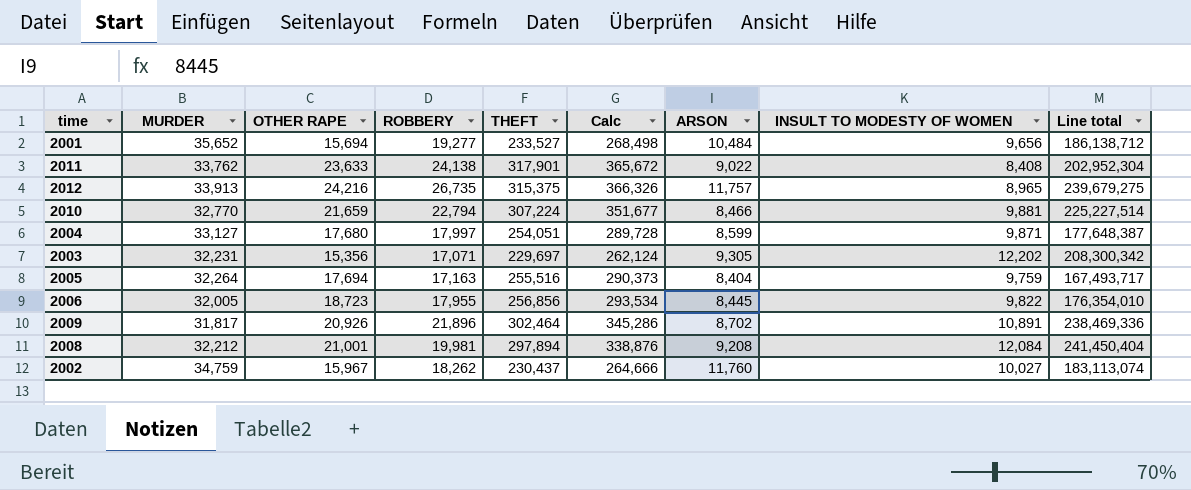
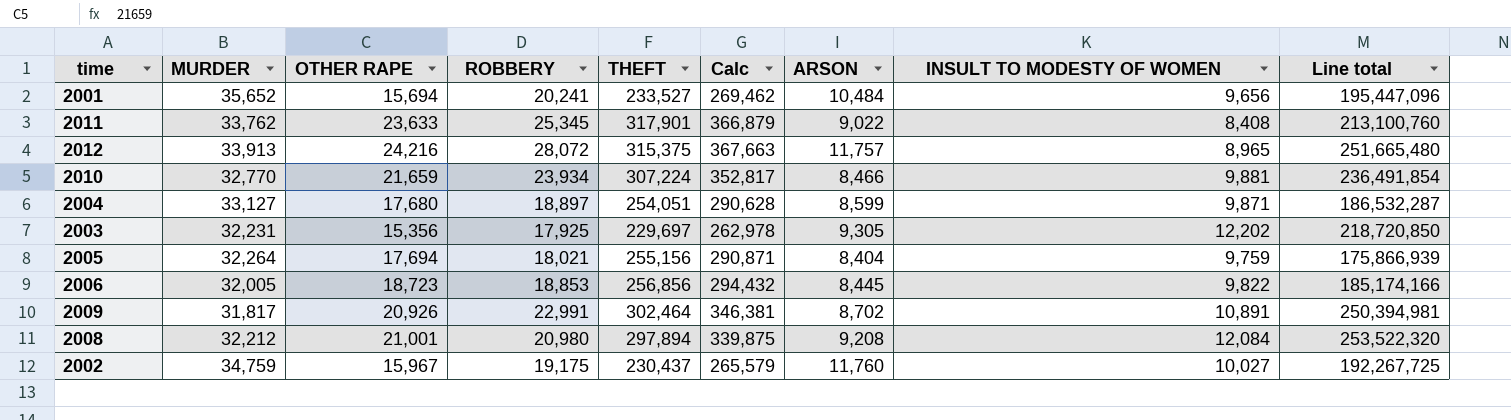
2001 | ROBBERY: 19,277 -> 20,241
2001 | Calc: 268,498 -> 269,462
2001 | Line total: 186,138,712 -> 195,447,096
2011 | ROBBERY: 24,138 -> 25,345
2011 | Calc: 365,672 -> 366,879
2011 | Line total: 202,952,304 -> 213,100,760
2012 | ROBBERY: 26,735 -> 28,072
2012 | Calc: 366,326 -> 367,663
2012 | Line total: 239,679,275 -> 251,665,480
2010 | ROBBERY: 22,794 -> 23,934
2010 | Calc: 351,677 -> 352,817
2010 | Line total: 225,227,514 -> 236,491,854
2004 | ROBBERY: 17,997 -> 18,897
2004 | Calc: 289,728 -> 290,628
2004 | Line total: 177,648,387 -> 186,532,287
2003 | ROBBERY: 17,071 -> 17,925
2003 | Calc: 262,124 -> 262,978
2003 | Line total: 208,300,342 -> 218,720,850
2005 | ROBBERY: 17,163 -> 18,021
2005 | THEFT: 255,516 -> 255,156
2005 | Calc: 290,373 -> 290,871
2005 | Line total: 167,493,717 -> 175,866,939
2006 | ROBBERY: 17,955 -> 18,853
2006 | Calc: 293,534 -> 294,432
2006 | Line total: 176,354,010 -> 185,174,166
2009 | ROBBERY: 21,896 -> 22,991
2009 | Calc: 345,286 -> 346,381
2009 | Line total: 238,469,336 -> 250,394,981
2008 | ROBBERY: 19,981 -> 20,980
2008 | Calc: 338,876 -> 339,875
2008 | Line total: 241,450,404 -> 253,522,320
2002 | ROBBERY: 18,262 -> 19,175
2002 | Calc: 264,666 -> 265,579
2002 | Line total: 183,113,074 -> 192,267,725

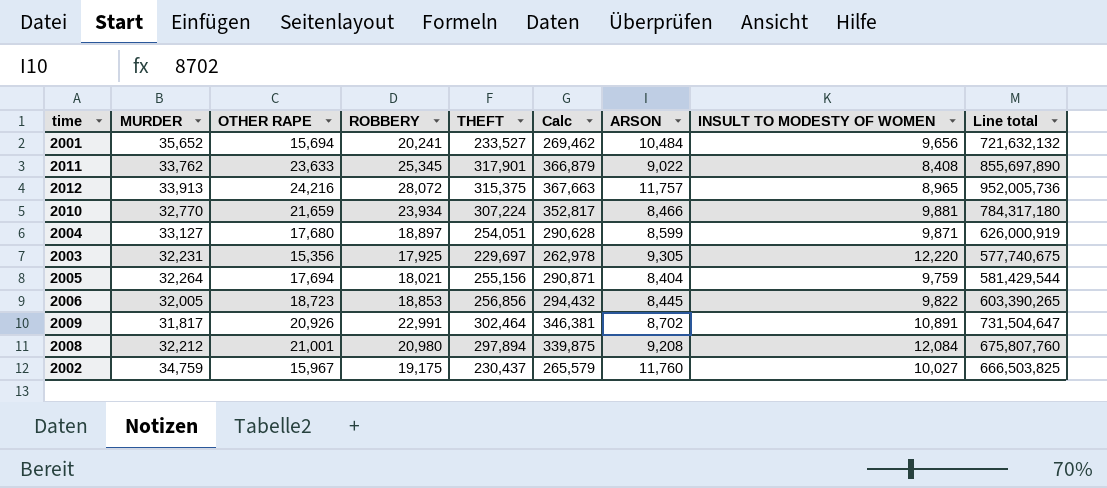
column Line total | formula: [ROBBERY] * [INSULT TO MODESTY OF WOMEN] -> [MURDER] * [ROBBERY]
2003 | INSULT TO MODESTY OF WOMEN: 12,202 -> 12,220

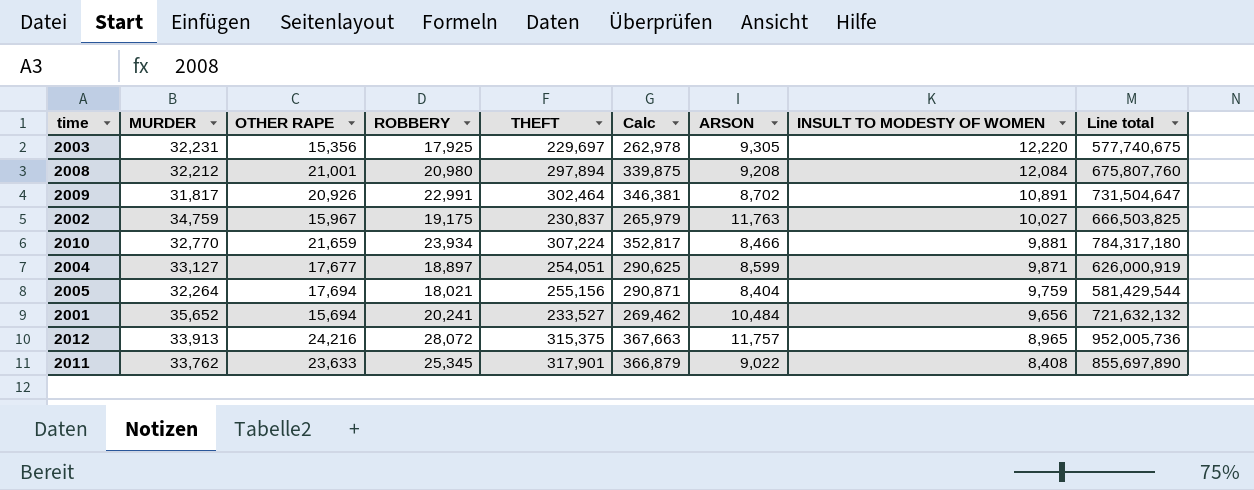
row order: none -> INSULT TO MODESTY OF WOMEN descending
row 2006: 32,005 | 18,723 | 18,853 | 256,856 | 294,432 | 8,445 | 9,822 | 603,390,265 -> none
2002 | THEFT: 230,437 -> 230,837
2002 | Calc: 265,579 -> 265,979
2002 | ARSON: 11,760 -> 11,763
2004 | OTHER RAPE: 17,680 -> 17,677
2004 | Calc: 290,628 -> 290,625

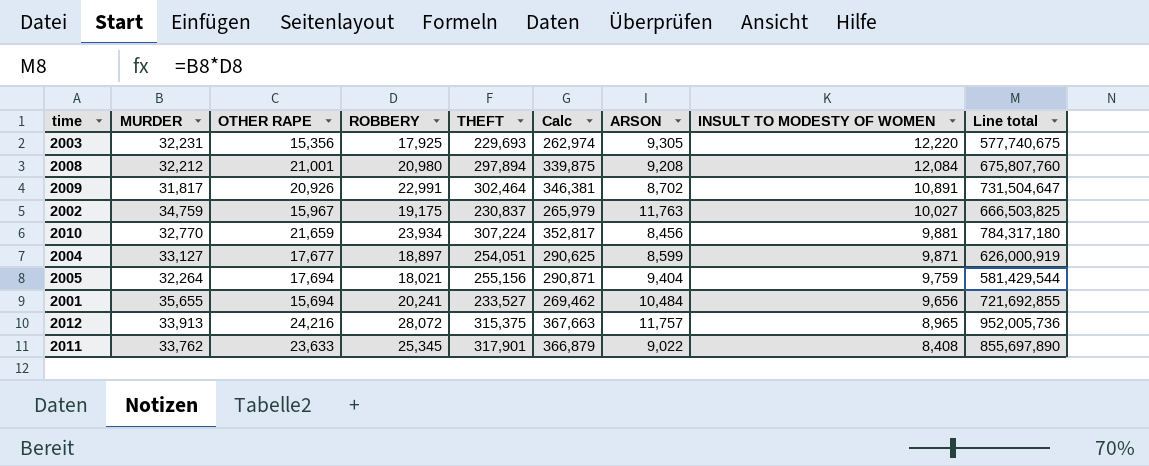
2003 | THEFT: 229,697 -> 229,693
2003 | Calc: 262,978 -> 262,974
2010 | ARSON: 8,466 -> 8,456
2005 | ARSON: 8,404 -> 9,404
2001 | MURDER: 35,652 -> 35,655
2001 | Line total: 721,632,132 -> 721,692,855

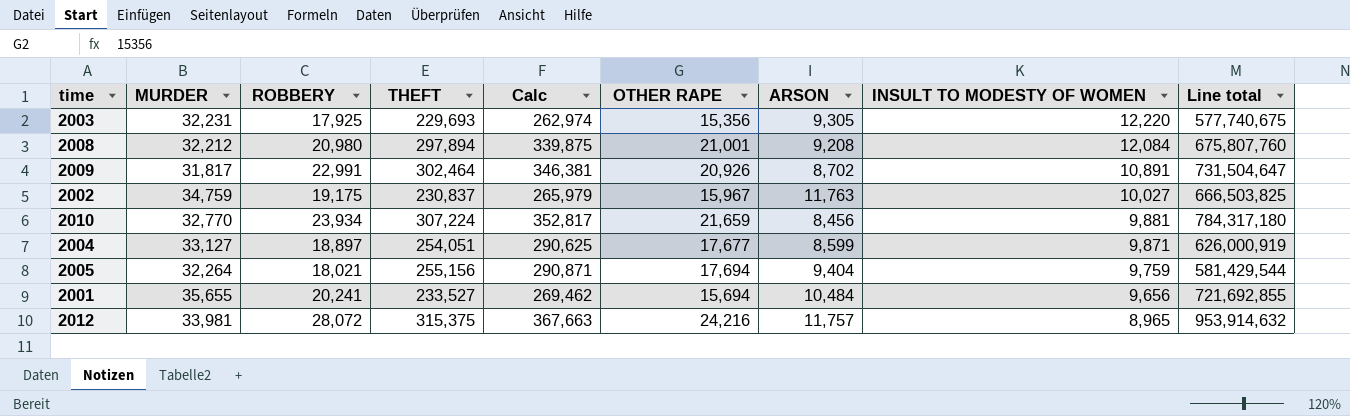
column OTHER RAPE | position: 3 -> 6
row 2011: 33,762 | 23,633 | 25,345 | 317,901 | 366,879 | 9,022 | 8,408 | 855,697,890 -> none
2012 | MURDER: 33,913 -> 33,981
2012 | Line total: 952,005,736 -> 953,914,632

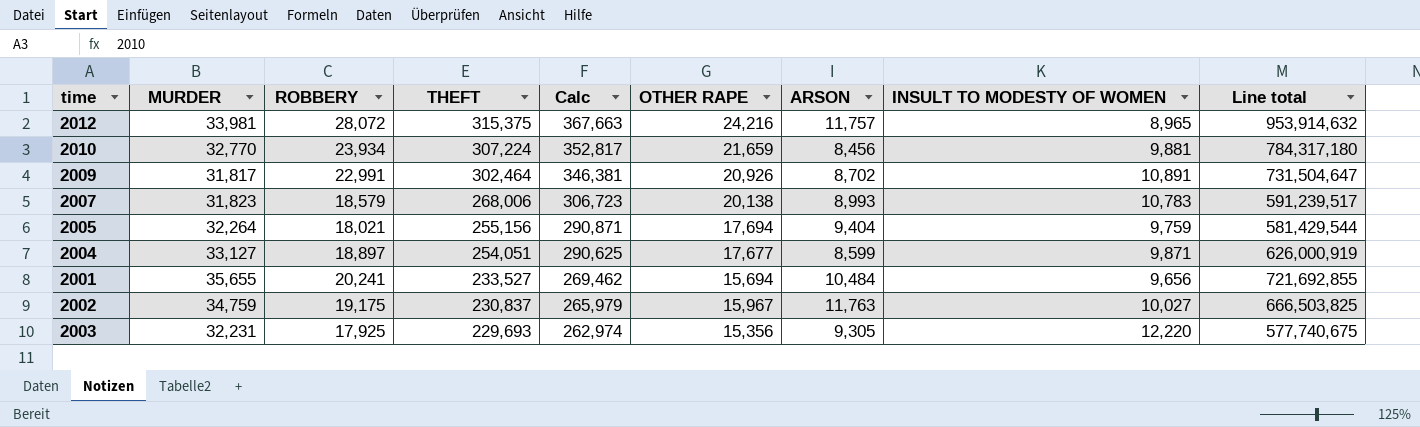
row order: INSULT TO MODESTY OF WOMEN descending -> THEFT descending
row 2008: 32,212 | 20,980 | 297,894 | 339,875 | 21,001 | 9,208 | 12,084 | 675,807,760 -> none
row 2007: none -> 31,823 | 18,579 | 268,006 | 306,723 | 20,138 | 8,993 | 10,783 | 591,239,517

